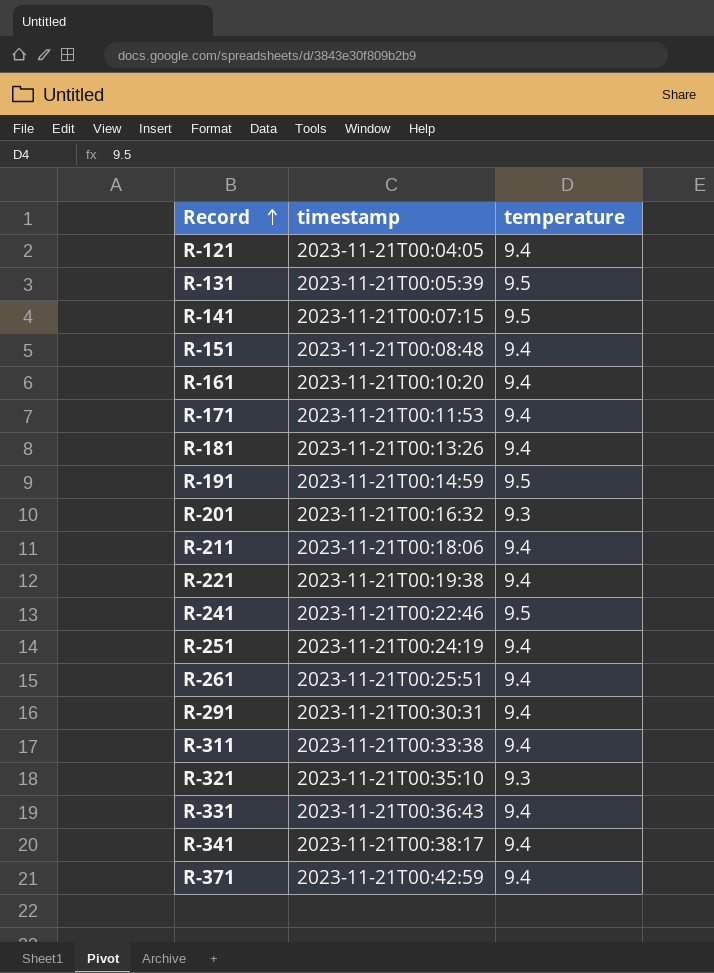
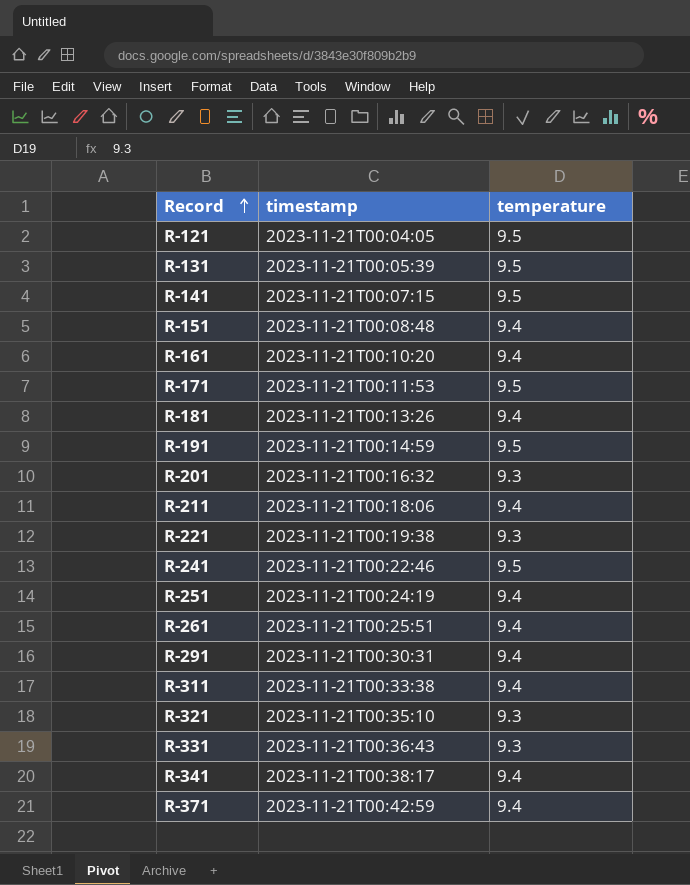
R-121 | temperature: 9.4 -> 9.5
R-171 | temperature: 9.4 -> 9.5
R-221 | temperature: 9.4 -> 9.3
R-331 | temperature: 9.4 -> 9.3

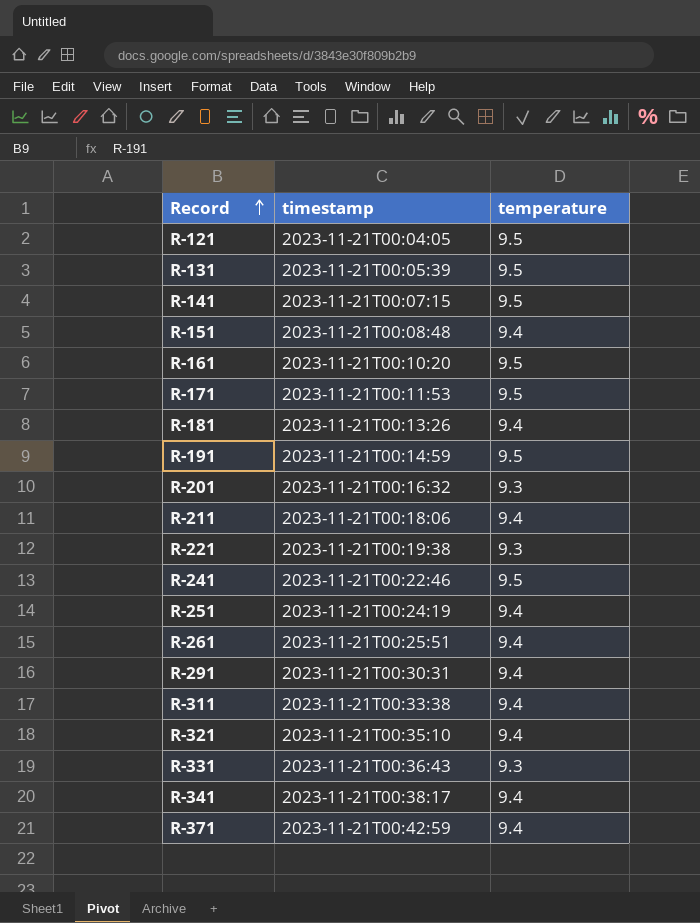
R-161 | temperature: 9.4 -> 9.5
R-321 | temperature: 9.3 -> 9.4

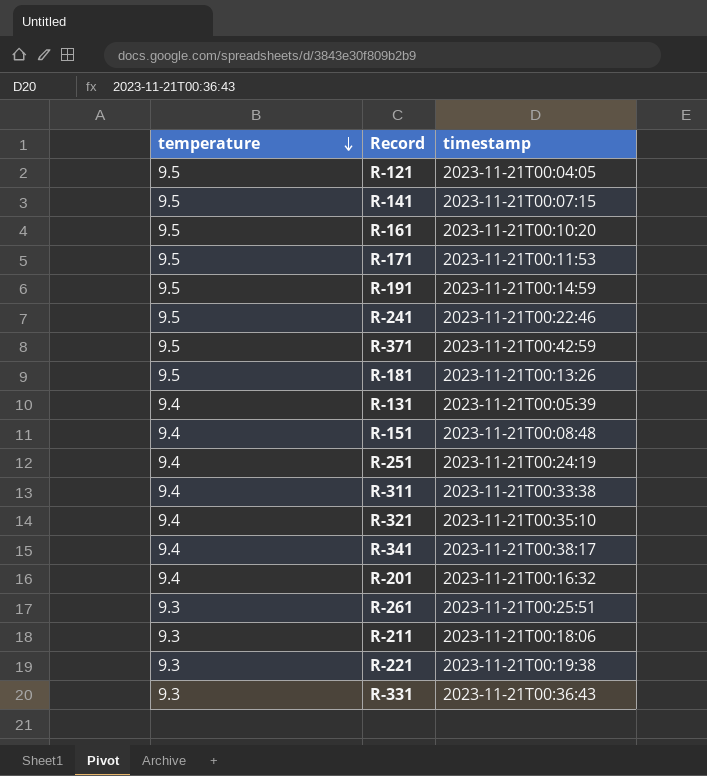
row order: Record ascending -> temperature descending
column temperature | position: 3 -> 1
row R-291: 2023-11-21T00:30:31 | 9.4 -> none
R-371 | temperature: 9.4 -> 9.5
R-181 | temperature: 9.4 -> 9.5
R-131 | temperature: 9.5 -> 9.4
R-201 | temperature: 9.3 -> 9.4
R-261 | temperature: 9.4 -> 9.3
R-211 | temperature: 9.4 -> 9.3

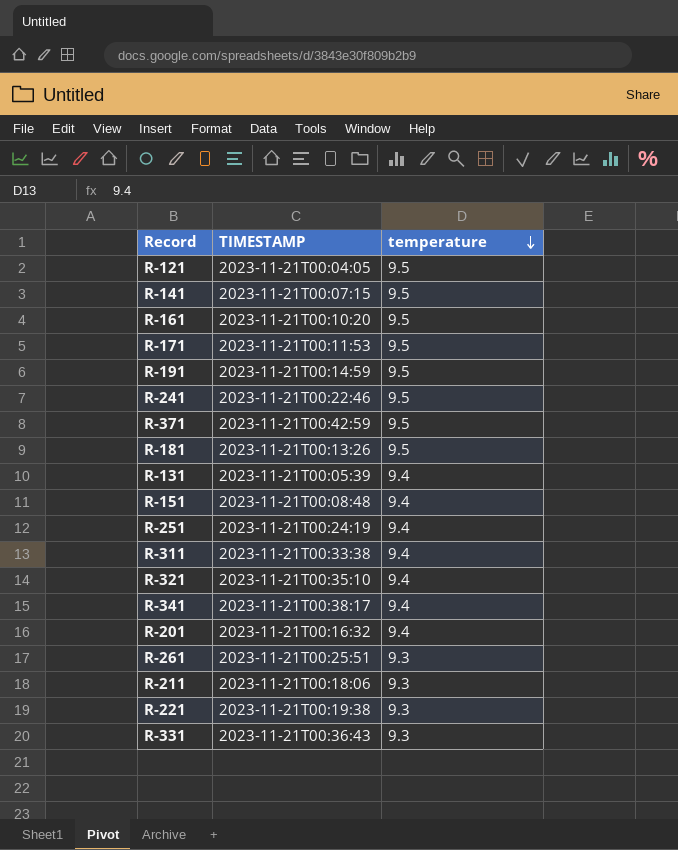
column name: timestamp -> TIMESTAMP
column temperature | position: 1 -> 3

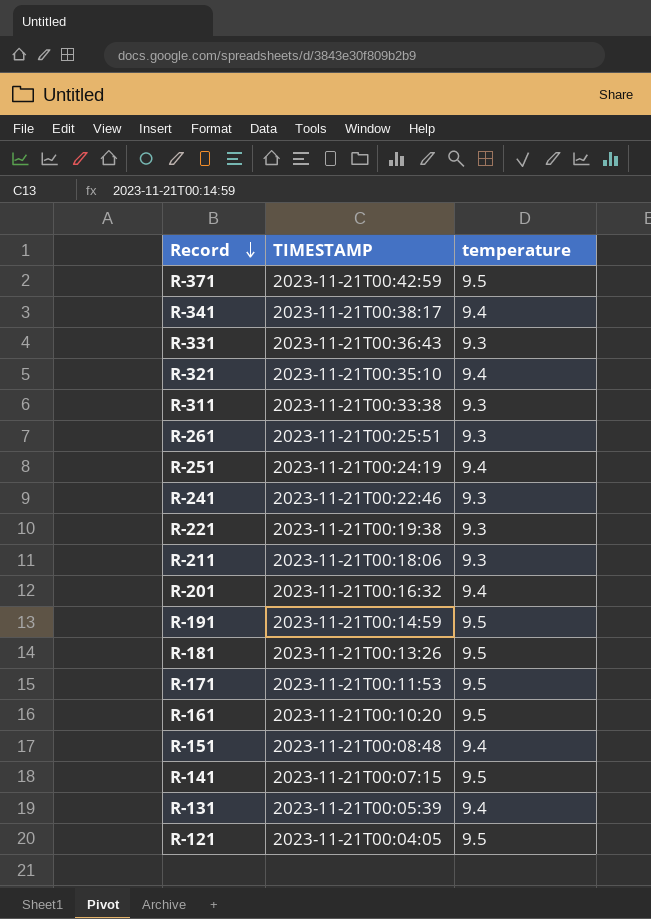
row order: temperature descending -> Record descending
R-311 | temperature: 9.4 -> 9.3
R-241 | temperature: 9.5 -> 9.3

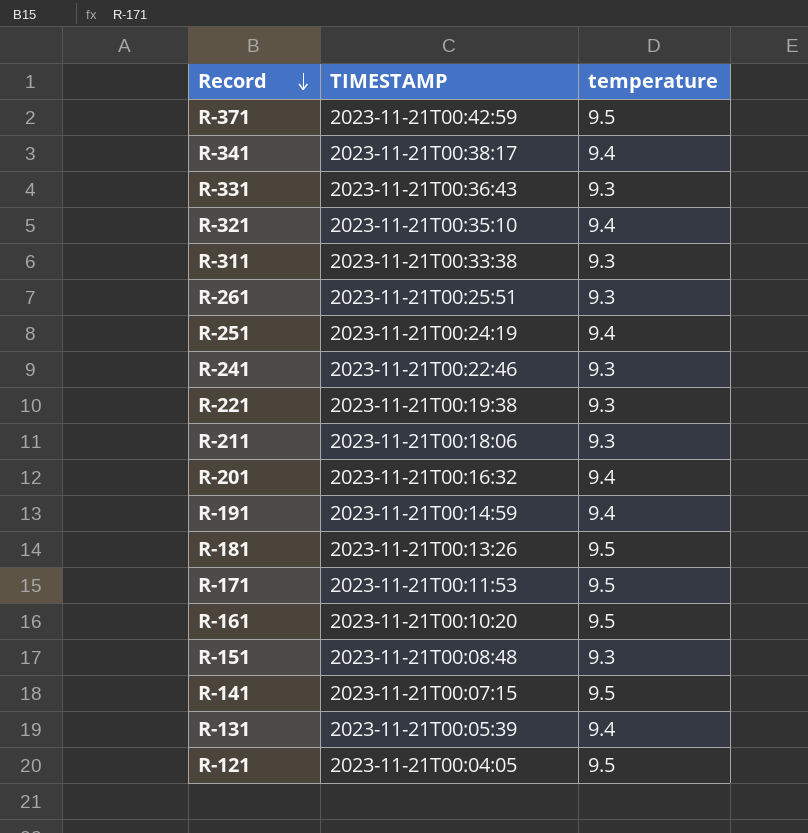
R-191 | temperature: 9.5 -> 9.4
R-151 | temperature: 9.4 -> 9.3

